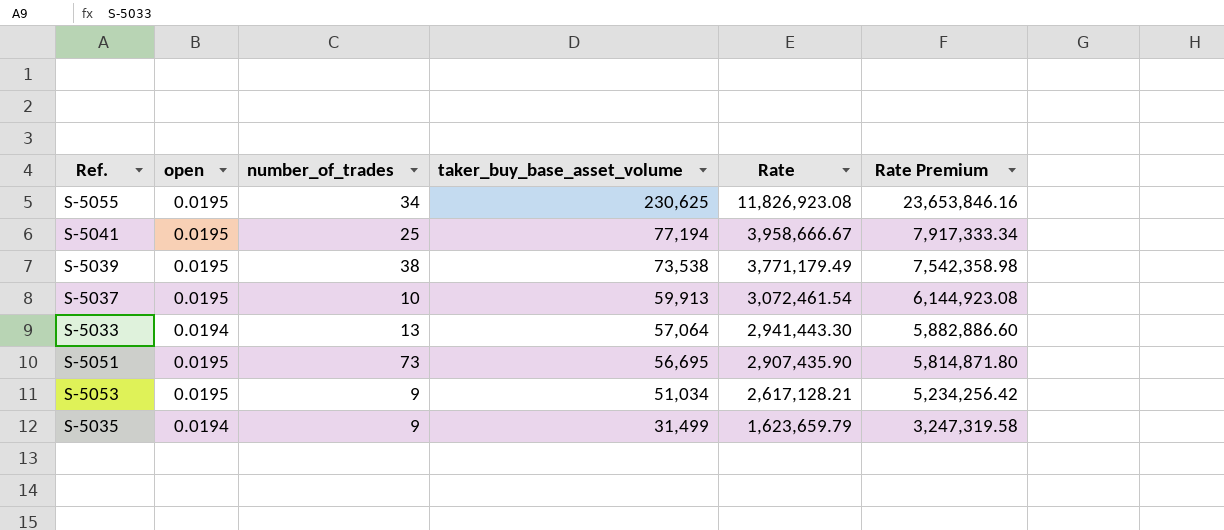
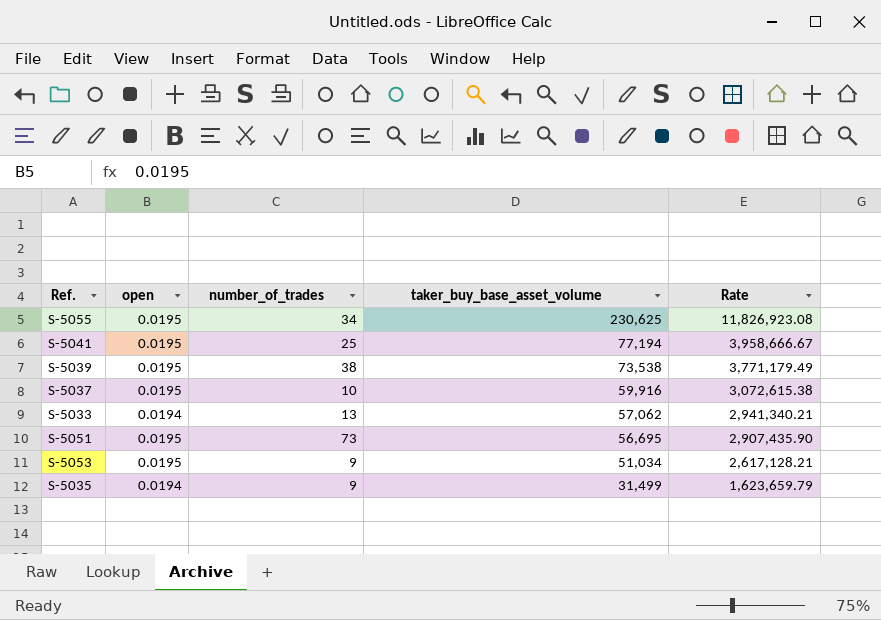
column Rate Premium | formula: [Rate] * 2 -> none
S-5037 | taker_buy_base_asset_volume: 59,913 -> 59,916
S-5037 | Rate: 3,072,461.54 -> 3,072,615.38
S-5033 | taker_buy_base_asset_volume: 57,064 -> 57,062
S-5033 | Rate: 2,941,443.30 -> 2,941,340.21

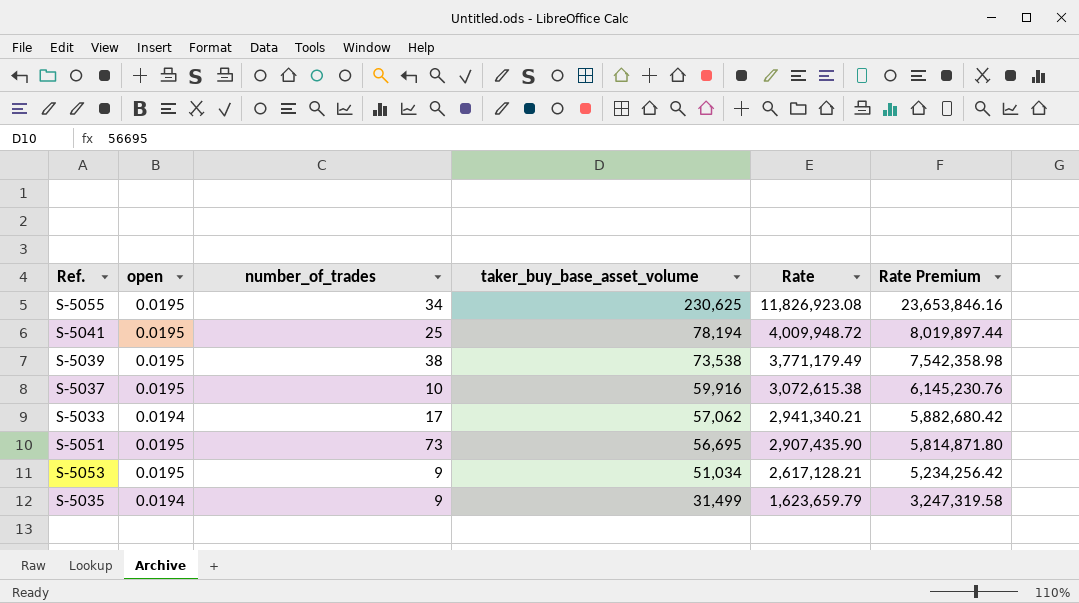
column Rate Premium | formula: none -> [Rate] * 2
S-5041 | taker_buy_base_asset_volume: 77,194 -> 78,194
S-5041 | Rate: 3,958,666.67 -> 4,009,948.72
S-5033 | number_of_trades: 13 -> 17

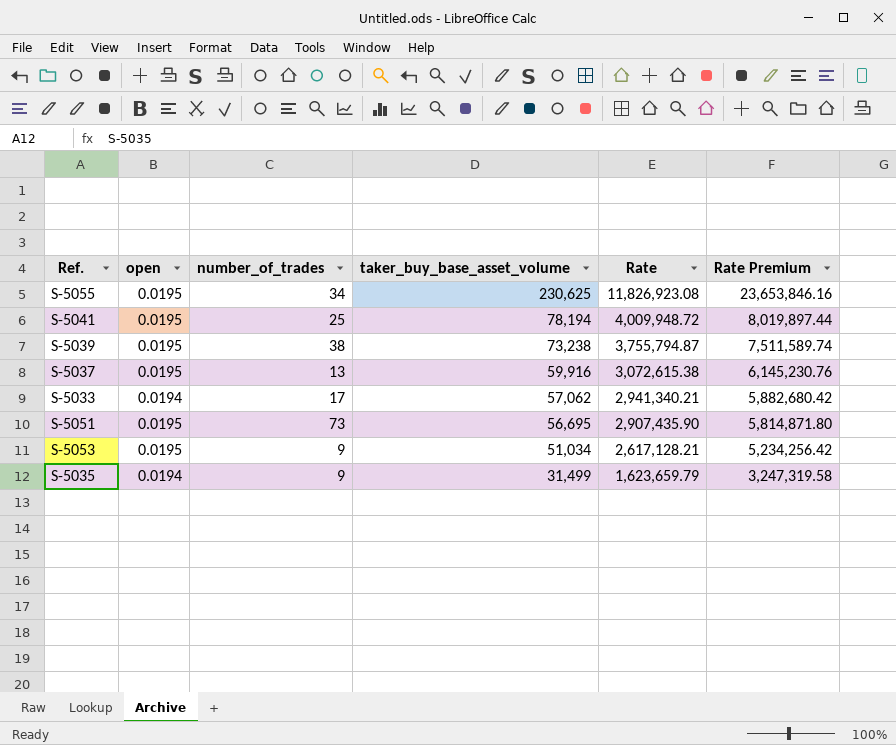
S-5039 | taker_buy_base_asset_volume: 73,538 -> 73,238
S-5039 | Rate: 3,771,179.49 -> 3,755,794.87
S-5039 | Rate Premium: 7,542,358.98 -> 7,511,589.74
S-5037 | number_of_trades: 10 -> 13

